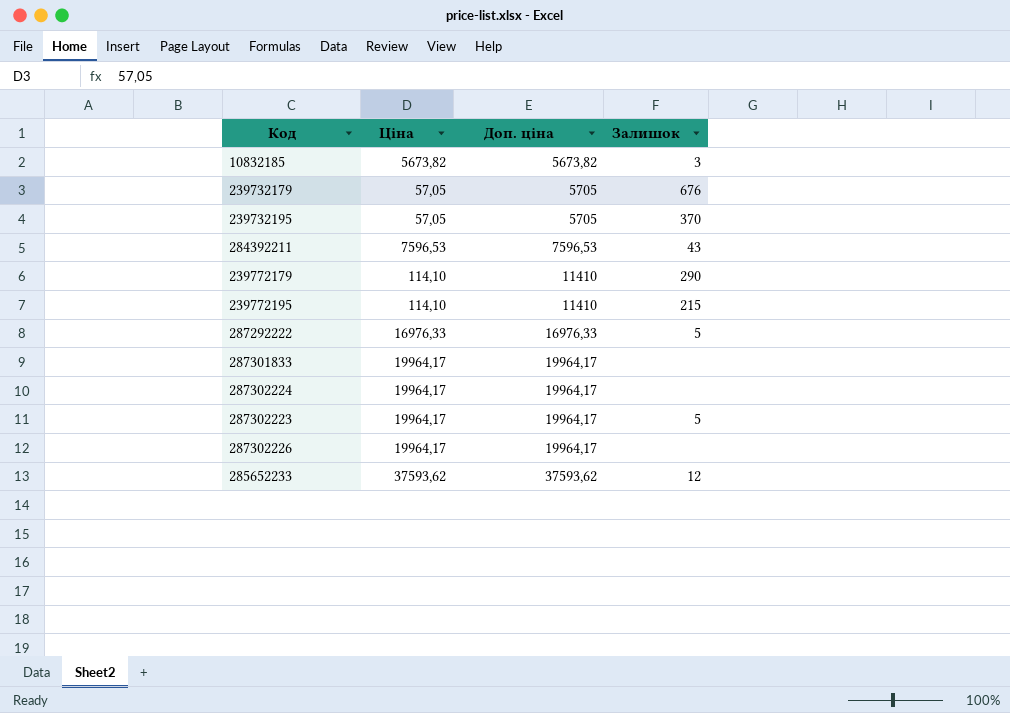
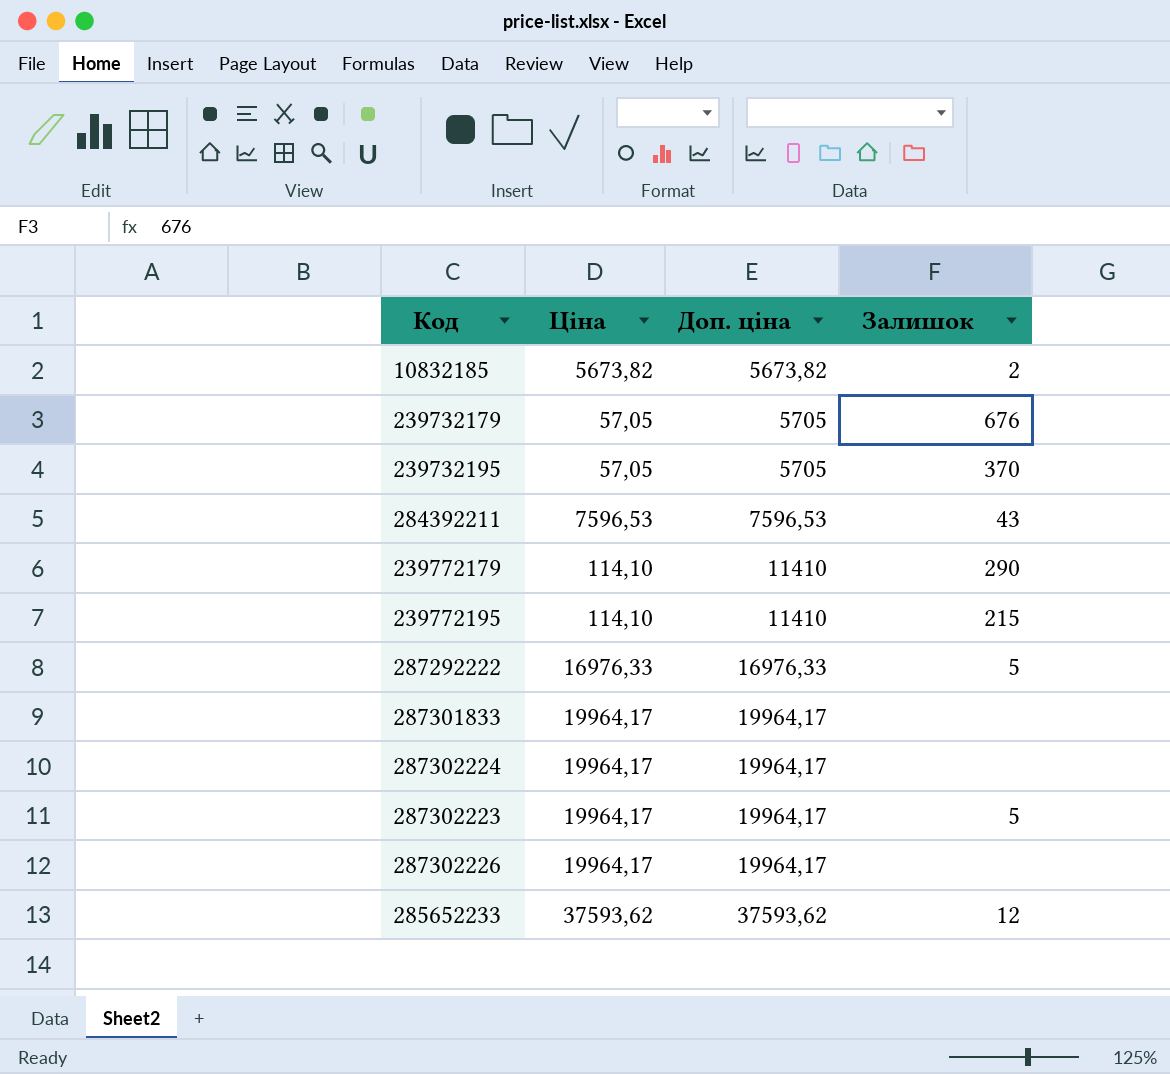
10832185 | Залишок: 3 -> 2

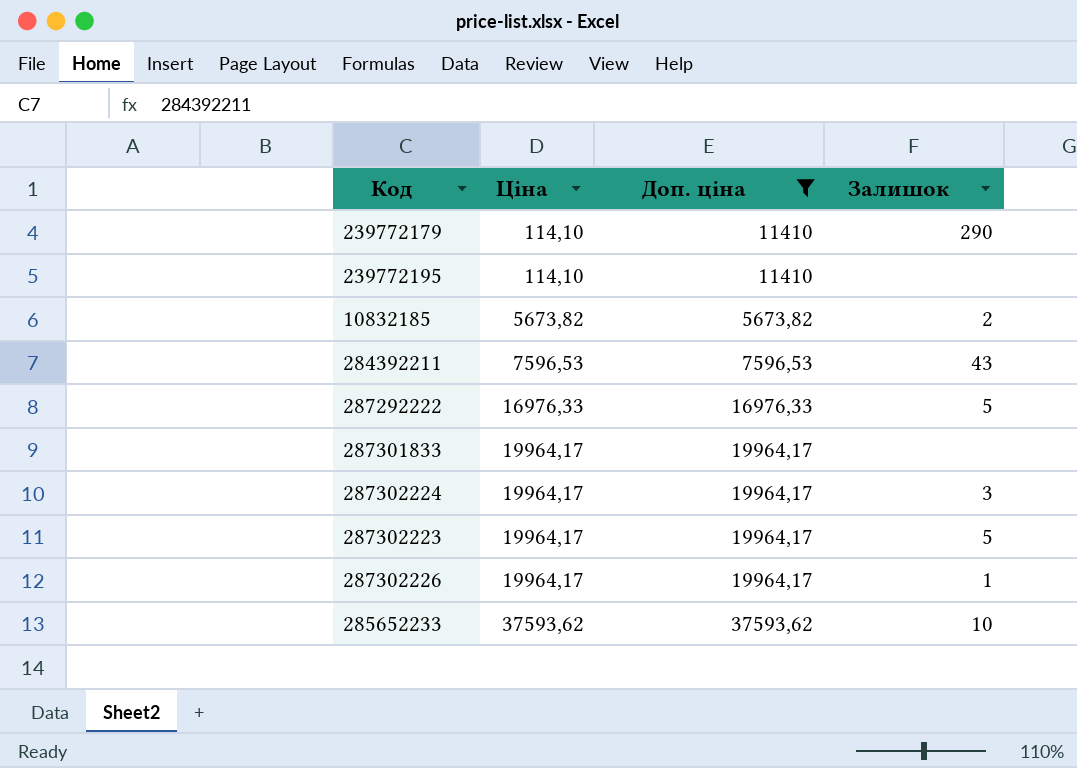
filter: none -> Доп. ціна != 5705
row order: Доп. ціна ascending -> Ціна ascending
239772195 | Залишок: 215 -> none
287302224 | Залишок: none -> 3
287302226 | Залишок: none -> 1
285652233 | Залишок: 12 -> 10

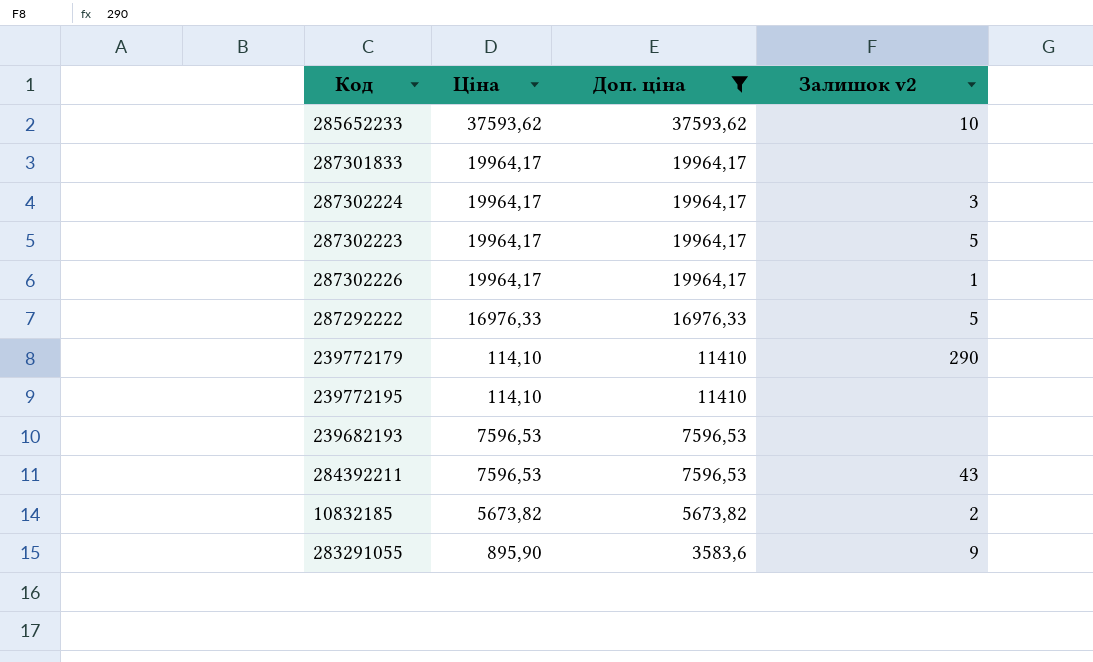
row order: Ціна ascending -> Доп. ціна descending
column name: Залишок -> Залишок v2
row 239682193: none -> 7596,53 | 7596,53 | none
row 283291055: none -> 895,90 | 3583,6 | 9

